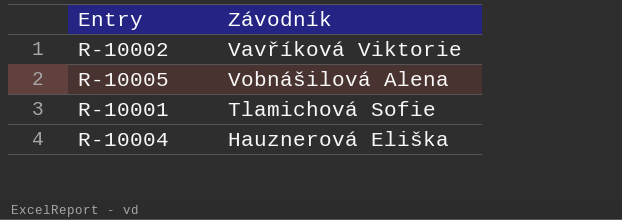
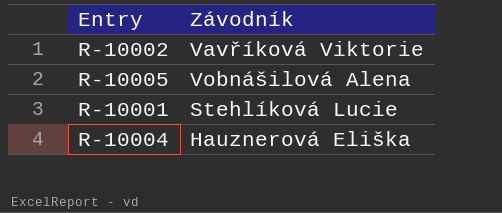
R-10001 | Závodník: Tlamichová Sofie -> Stehlíková Lucie

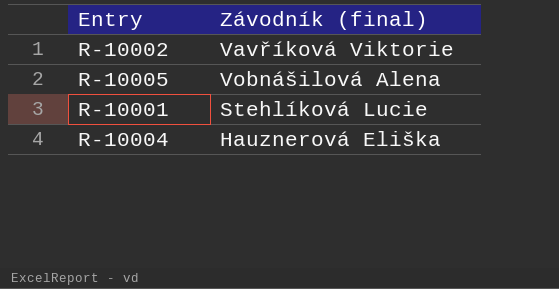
column name: Závodník -> Závodník (final)

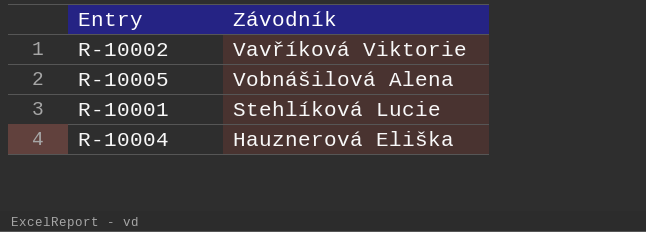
column name: Závodník (final) -> Závodník

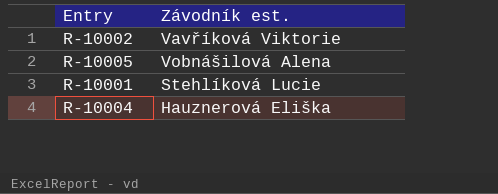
column name: Závodník -> Závodník est.

